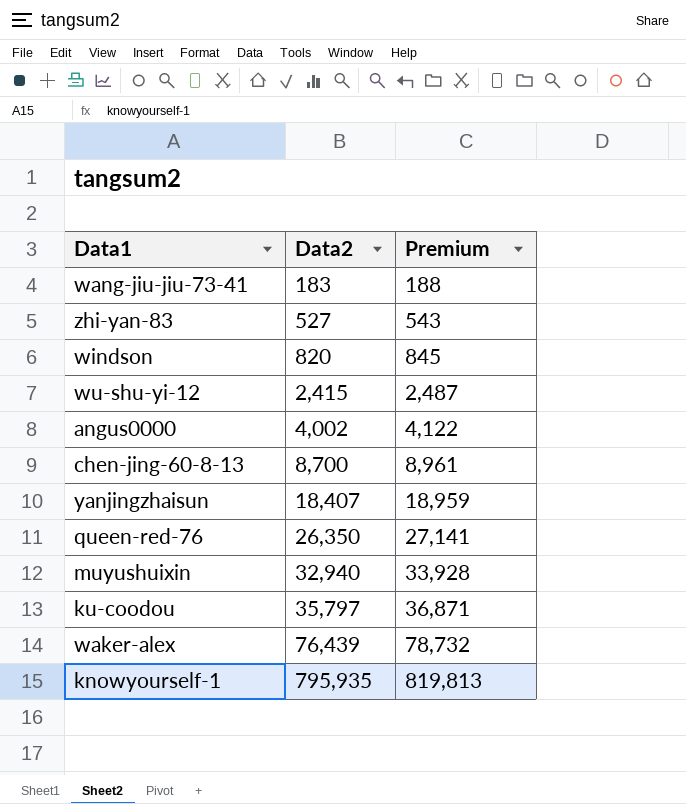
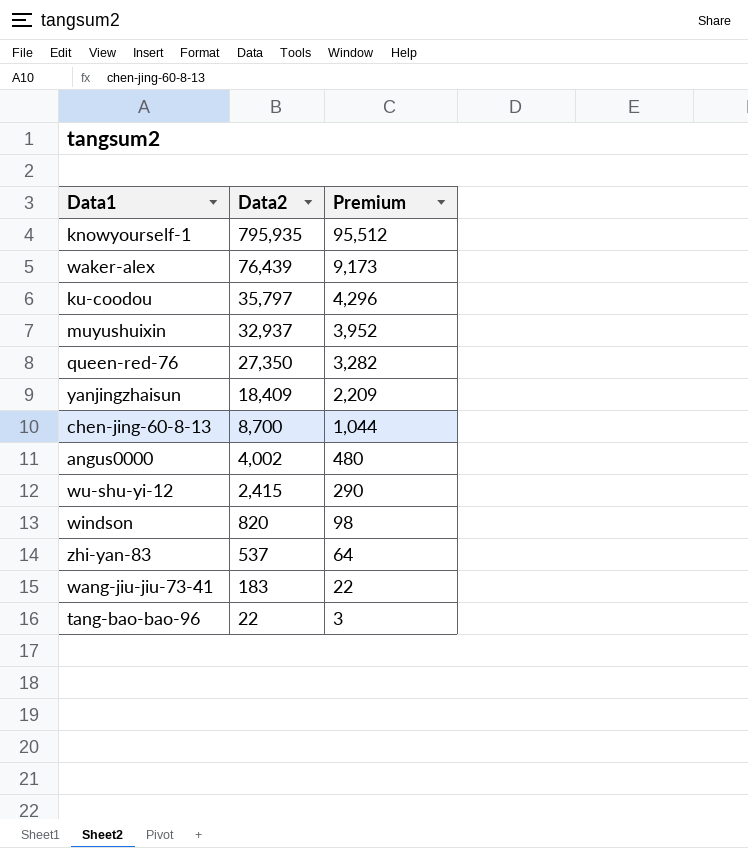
row order: Data2 ascending -> Data2 descending
column Premium | formula: [Data2] * 1.03 -> [Data2] * 0.12
muyushuixin | Data2: 32,940 -> 32,937
queen-red-76 | Data2: 26,350 -> 27,350
yanjingzhaisun | Data2: 18,407 -> 18,409
zhi-yan-83 | Data2: 527 -> 537
row tang-bao-bao-96: none -> 22 | 3

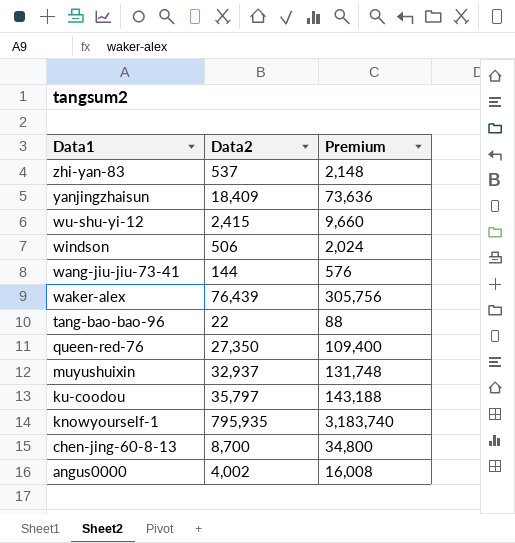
row order: Data2 descending -> Data1 descending
column Premium | formula: [Data2] * 0.12 -> [Data2] * 4
windson | Data2: 820 -> 506
wang-jiu-jiu-73-41 | Data2: 183 -> 144

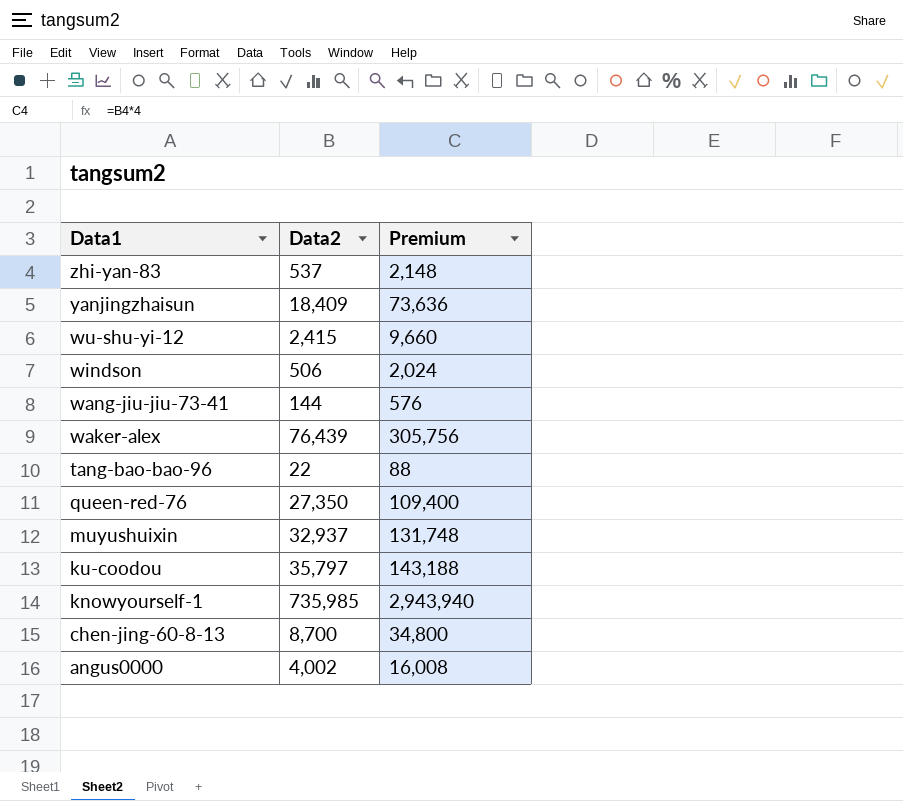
knowyourself-1 | Data2: 795,935 -> 735,985
knowyourself-1 | Premium: 3,183,740 -> 2,943,940

